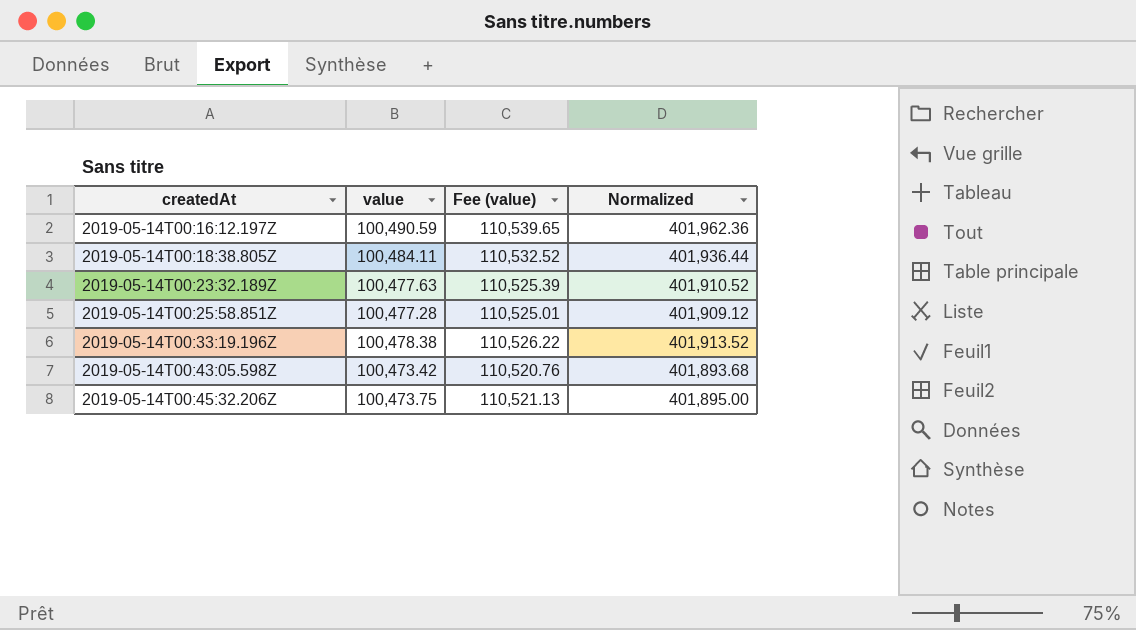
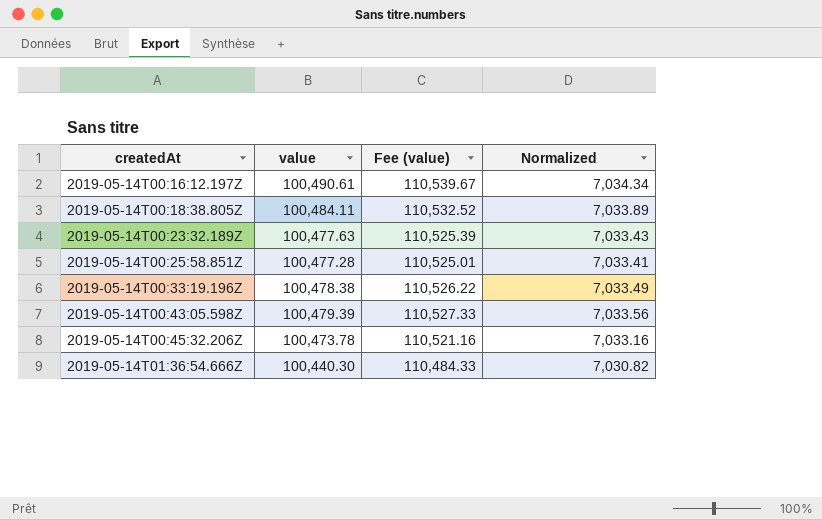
column Normalized | formula: [value] * 4 -> [value] * 0.07
2019-05-14T00:16:12.197Z | value: 100,490.59 -> 100,490.61
2019-05-14T00:16:12.197Z | Fee (value): 110,539.65 -> 110,539.67
2019-05-14T00:43:05.598Z | value: 100,473.42 -> 100,479.39
2019-05-14T00:43:05.598Z | Fee (value): 110,520.76 -> 110,527.33
2019-05-14T00:45:32.206Z | value: 100,473.75 -> 100,473.78
2019-05-14T00:45:32.206Z | Fee (value): 110,521.13 -> 110,521.16
row 2019-05-14T01:36:54.666Z: none -> 100,440.30 | 110,484.33 | 7,030.82

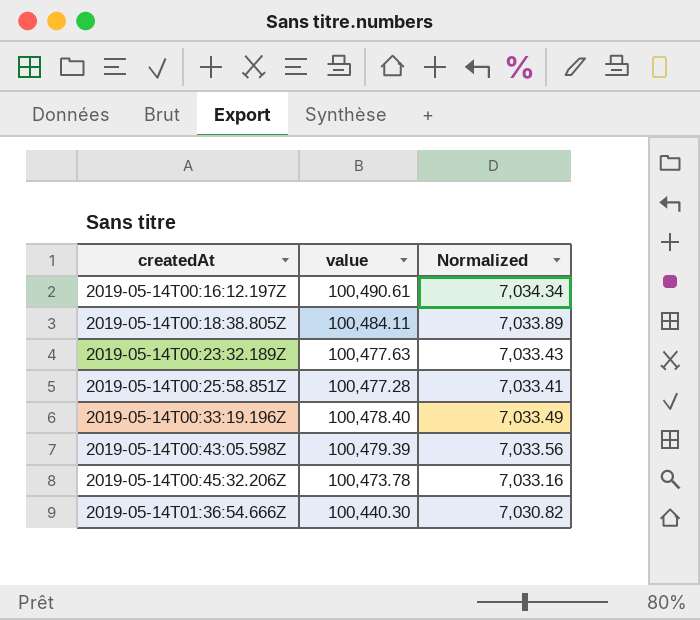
column Fee (value) | formula: [value] * 1.1 -> none
2019-05-14T00:33:19.196Z | value: 100,478.38 -> 100,478.40

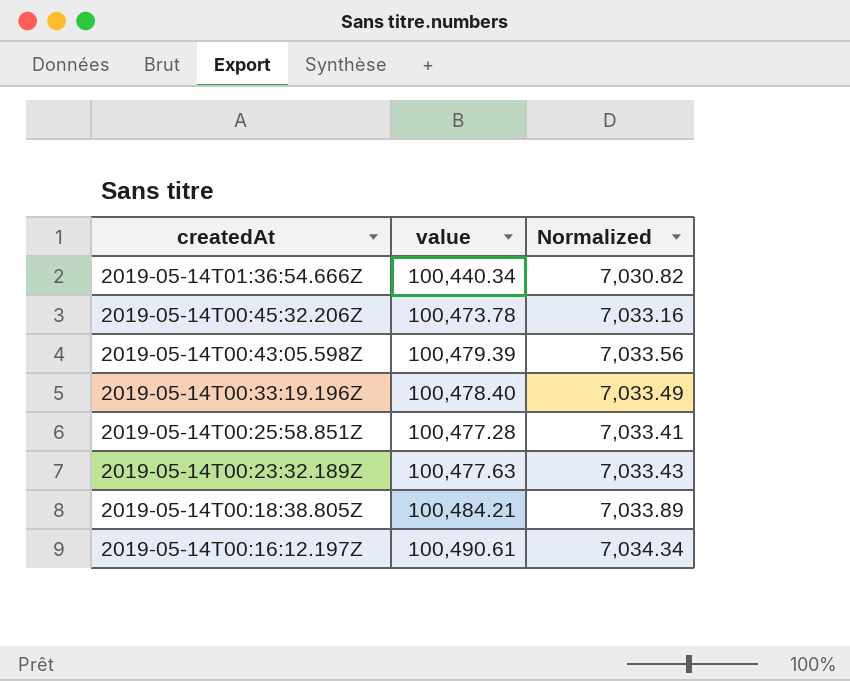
row order: createdAt ascending -> createdAt descending
2019-05-14T01:36:54.666Z | value: 100,440.30 -> 100,440.34
2019-05-14T00:18:38.805Z | value: 100,484.11 -> 100,484.21

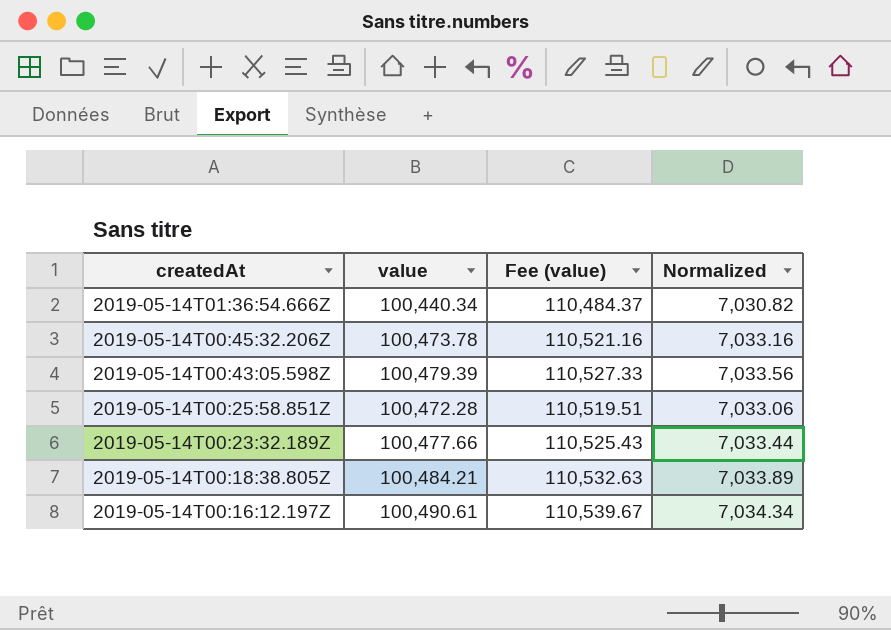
column Fee (value) | formula: none -> [value] * 1.1
row 2019-05-14T00:33:19.196Z: 100,478.40 | 7,033.49 -> none
2019-05-14T00:25:58.851Z | value: 100,477.28 -> 100,472.28
2019-05-14T00:25:58.851Z | Normalized: 7,033.41 -> 7,033.06
2019-05-14T00:23:32.189Z | value: 100,477.63 -> 100,477.66
2019-05-14T00:23:32.189Z | Normalized: 7,033.43 -> 7,033.44

